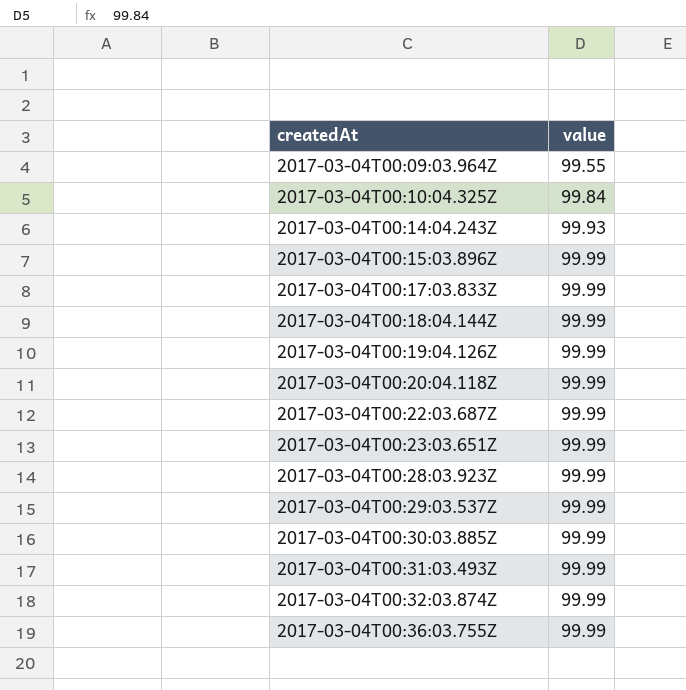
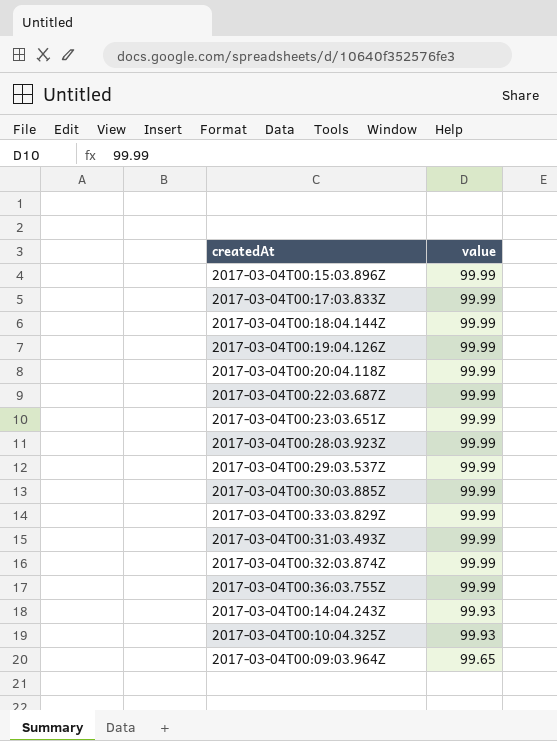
row order: createdAt ascending -> value descending
row 2017-03-04T00:33:03.829Z: none -> 99.99
2017-03-04T00:10:04.325Z | value: 99.84 -> 99.93
2017-03-04T00:09:03.964Z | value: 99.55 -> 99.65

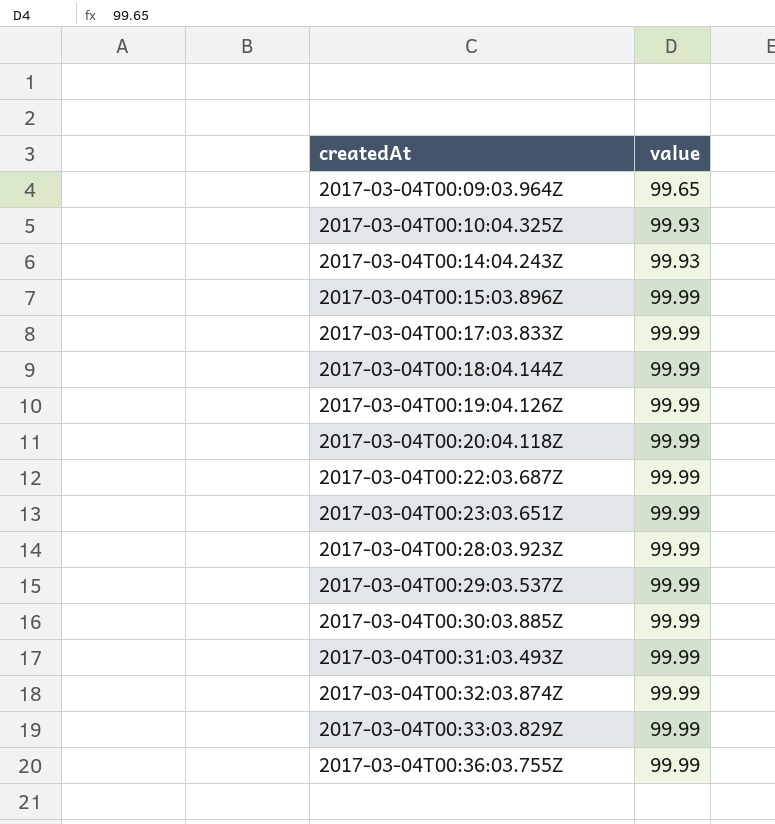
row order: value descending -> createdAt ascending

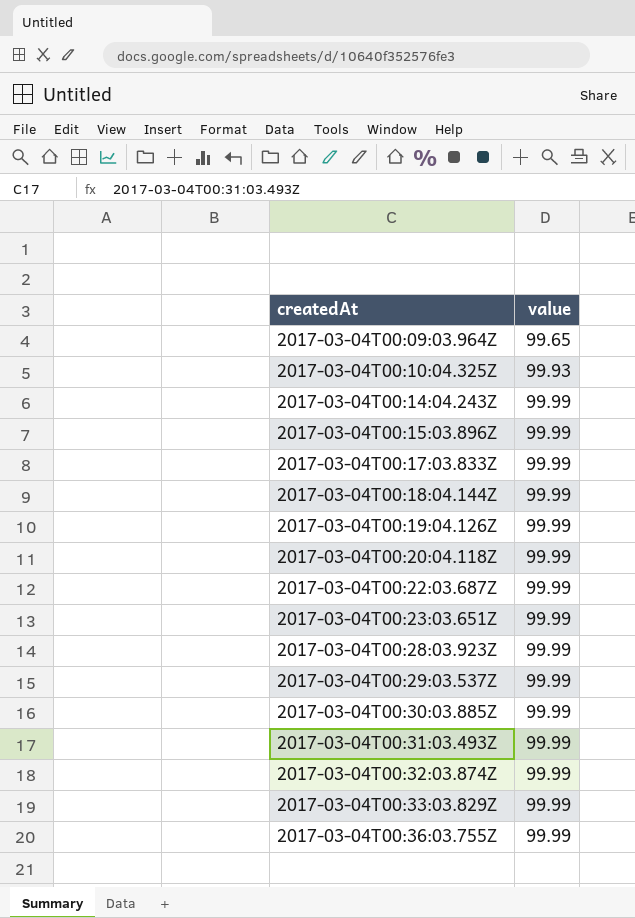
2017-03-04T00:14:04.243Z | value: 99.93 -> 99.99

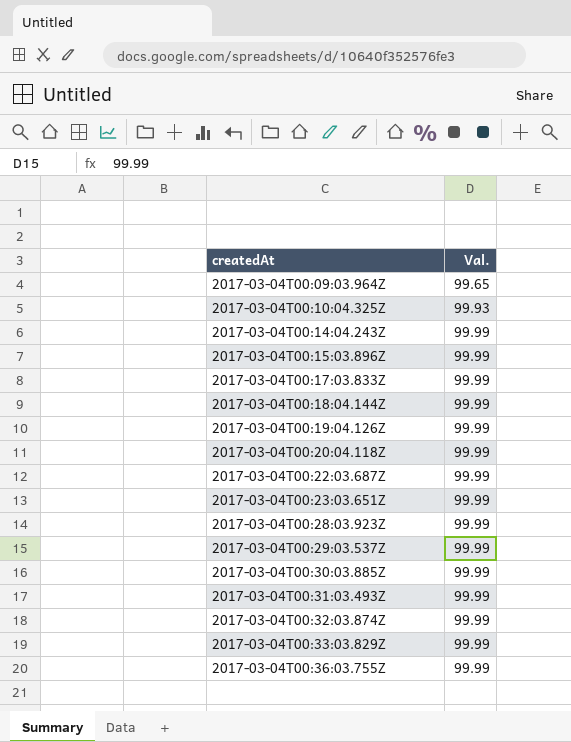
column name: value -> Val.

